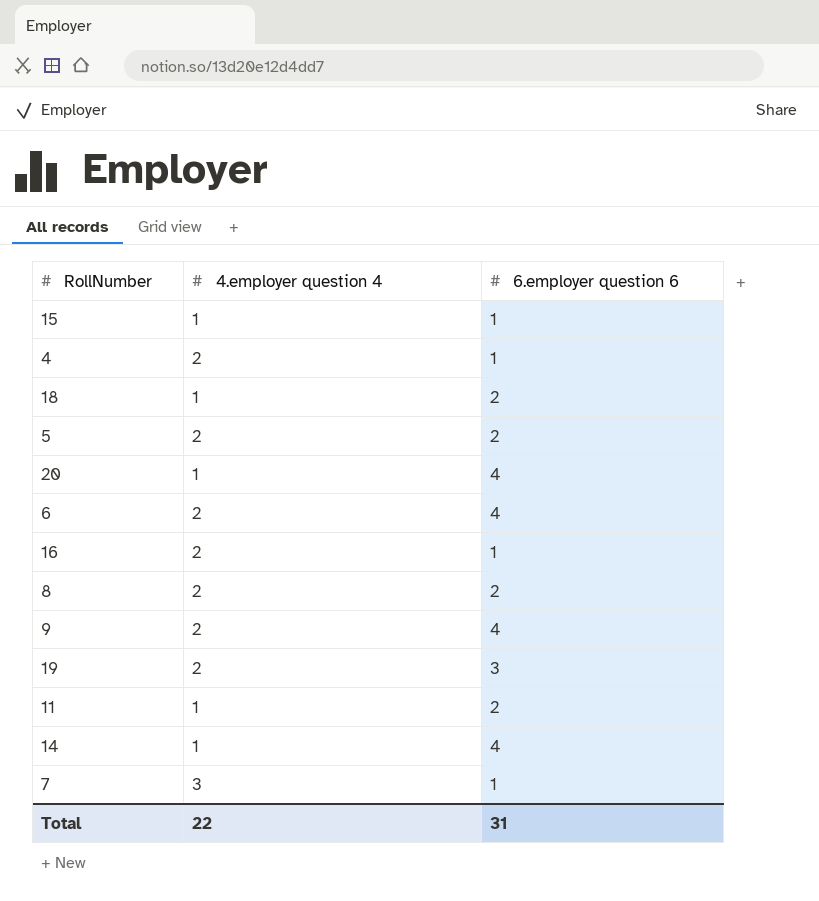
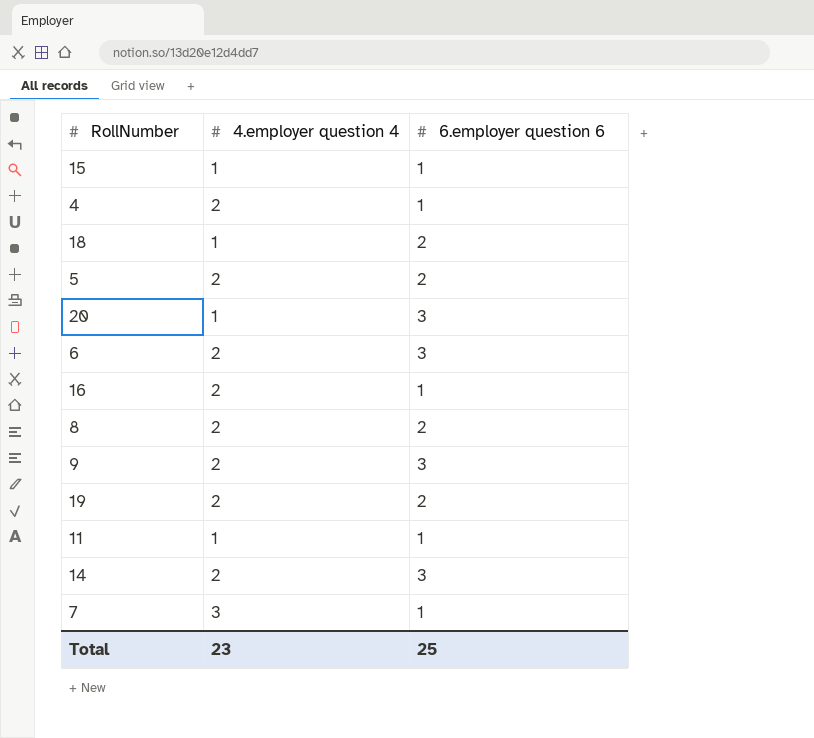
20 | 6.employer question 6: 4 -> 3
6 | 6.employer question 6: 4 -> 3
9 | 6.employer question 6: 4 -> 3
19 | 6.employer question 6: 3 -> 2
11 | 6.employer question 6: 2 -> 1
14 | 4.employer question 4: 1 -> 2
14 | 6.employer question 6: 4 -> 3
Total | 4.employer question 4: 22 -> 23
Total | 6.employer question 6: 31 -> 25

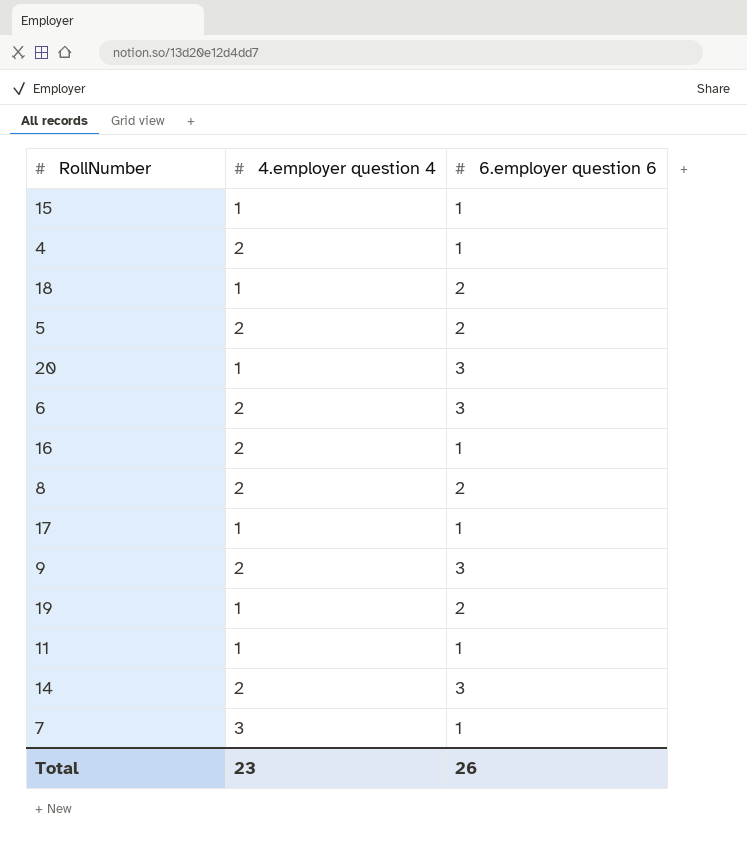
row 17: none -> 1 | 1
19 | 4.employer question 4: 2 -> 1
Total | 6.employer question 6: 25 -> 26

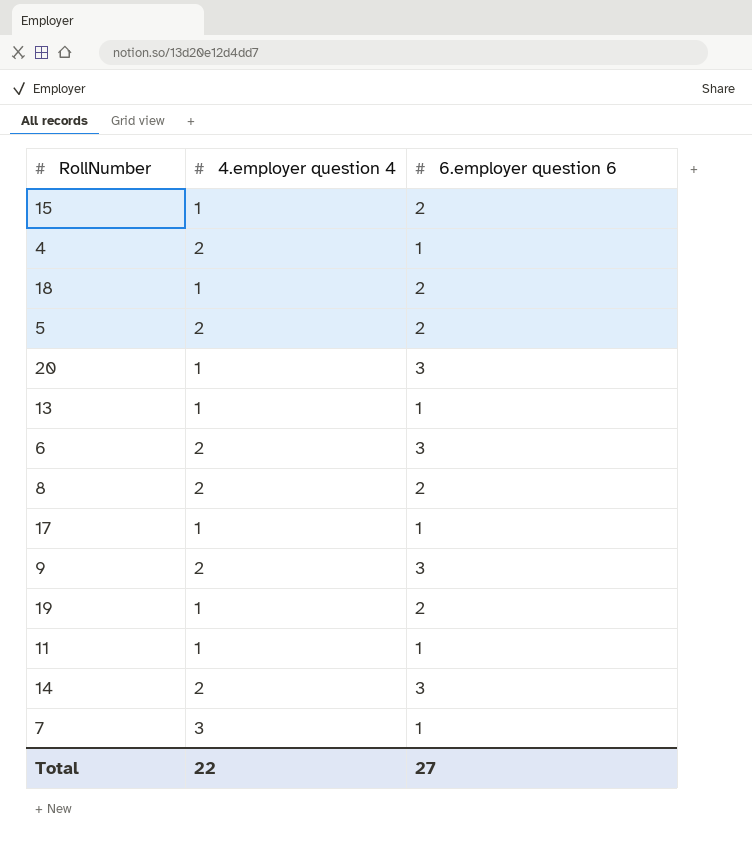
row 16: 2 | 1 -> none
15 | 6.employer question 6: 1 -> 2
row 13: none -> 1 | 1
Total | 4.employer question 4: 23 -> 22
Total | 6.employer question 6: 26 -> 27

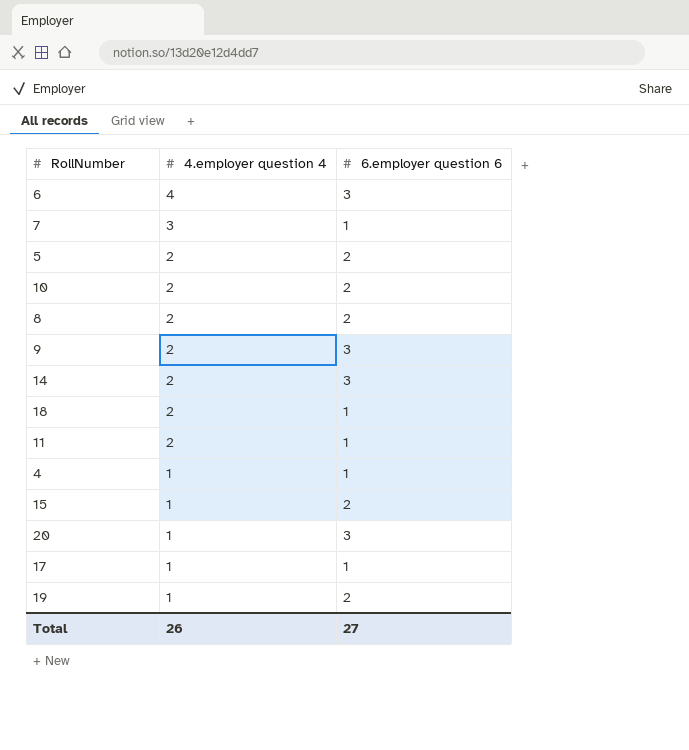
row order: none -> 4.employer question 4 descending
row 13: 1 | 1 -> none
6 | 4.employer question 4: 2 -> 4
row 10: none -> 2 | 2
18 | 4.employer question 4: 1 -> 2
18 | 6.employer question 6: 2 -> 1
11 | 4.employer question 4: 1 -> 2
4 | 4.employer question 4: 2 -> 1
Total | 4.employer question 4: 22 -> 26

